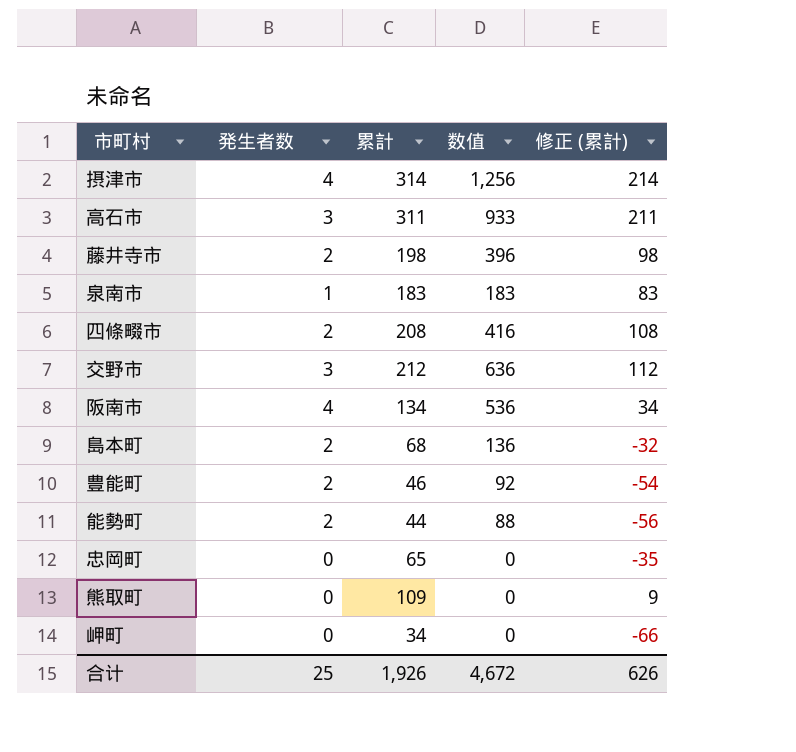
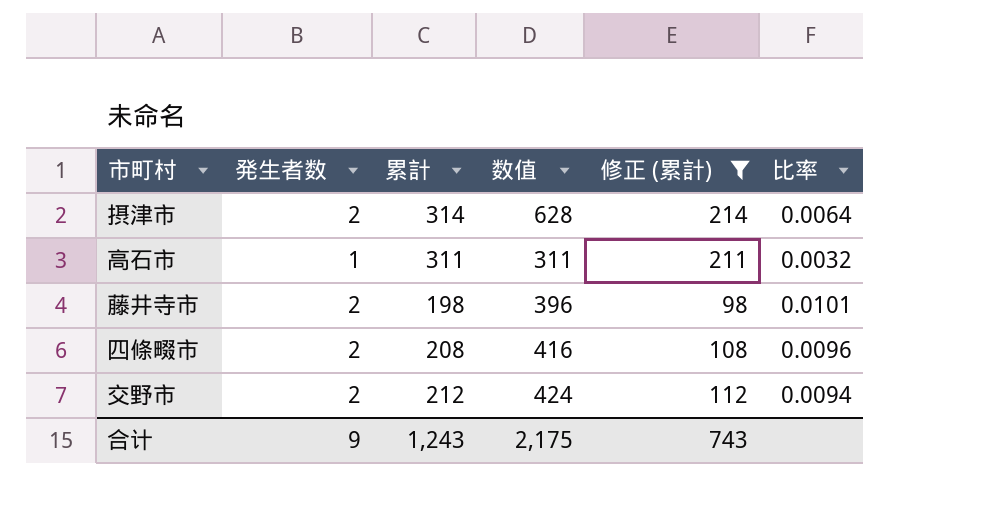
filter: none -> 修正 (累計) >= 98
column 比率 | formula: none -> [発生者数] / [累計]
摂津市 | 発生者数: 4 -> 2
摂津市 | 数值: 1,256 -> 628
高石市 | 発生者数: 3 -> 1
高石市 | 数值: 933 -> 311
交野市 | 発生者数: 3 -> 2
交野市 | 数值: 636 -> 424
合计 | 発生者数: 25 -> 9
合计 | 累計: 1,926 -> 1,243
合计 | 数值: 4,672 -> 2,175
合计 | 修正 (累計): 626 -> 743

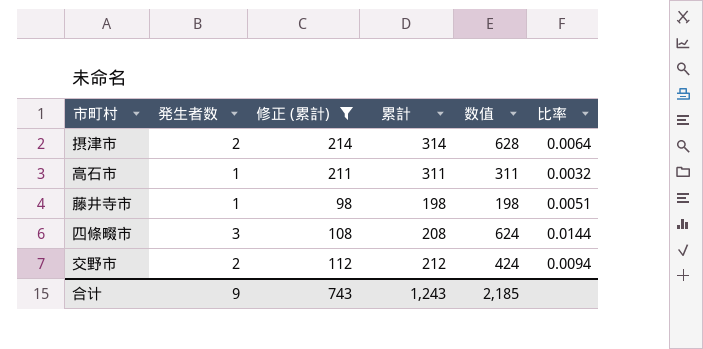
column 修正 (累計) | position: 5 -> 3
藤井寺市 | 発生者数: 2 -> 1
藤井寺市 | 数值: 396 -> 198
藤井寺市 | 比率: 0.0101 -> 0.0051
四條畷市 | 発生者数: 2 -> 3
四條畷市 | 数值: 416 -> 624
四條畷市 | 比率: 0.0096 -> 0.0144
合计 | 数值: 2,175 -> 2,185

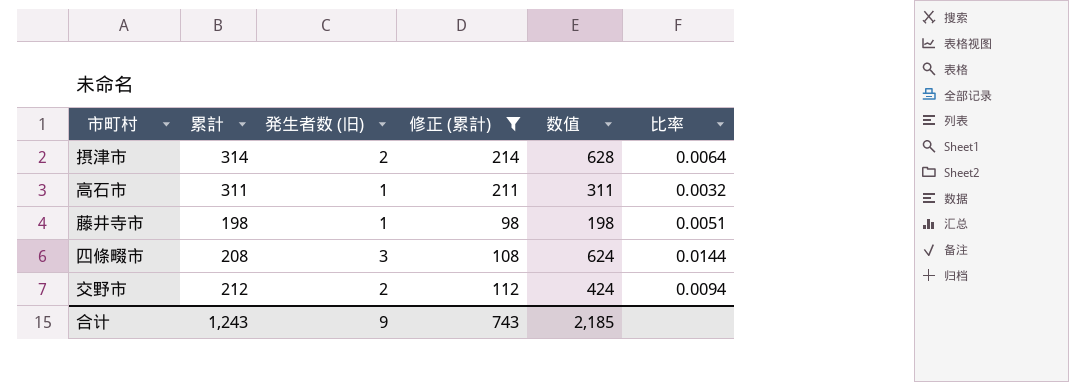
column 累計 | position: 4 -> 2
column name: 発生者数 -> 発生者数 (旧)

